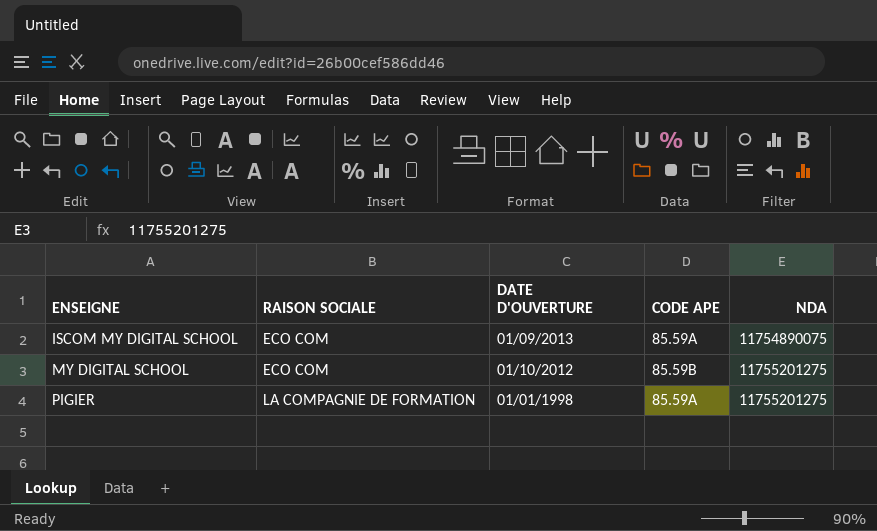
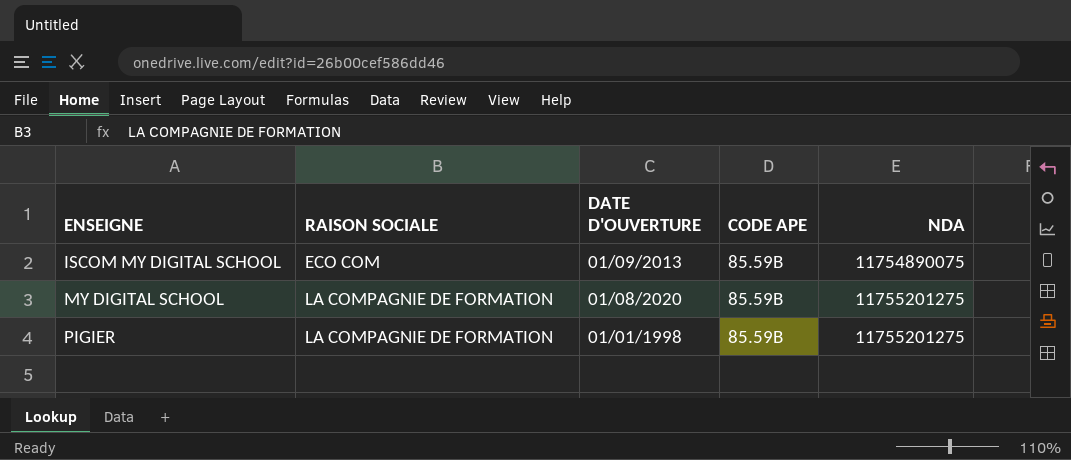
ISCOM MY DIGITAL SCHOOL | CODE APE: 85.59A -> 85.59B
MY DIGITAL SCHOOL | RAISON SOCIALE: ECO COM -> LA COMPAGNIE DE FORMATION
MY DIGITAL SCHOOL | DATE D'OUVERTURE: 01/10/2012 -> 01/08/2020
PIGIER | CODE APE: 85.59A -> 85.59B

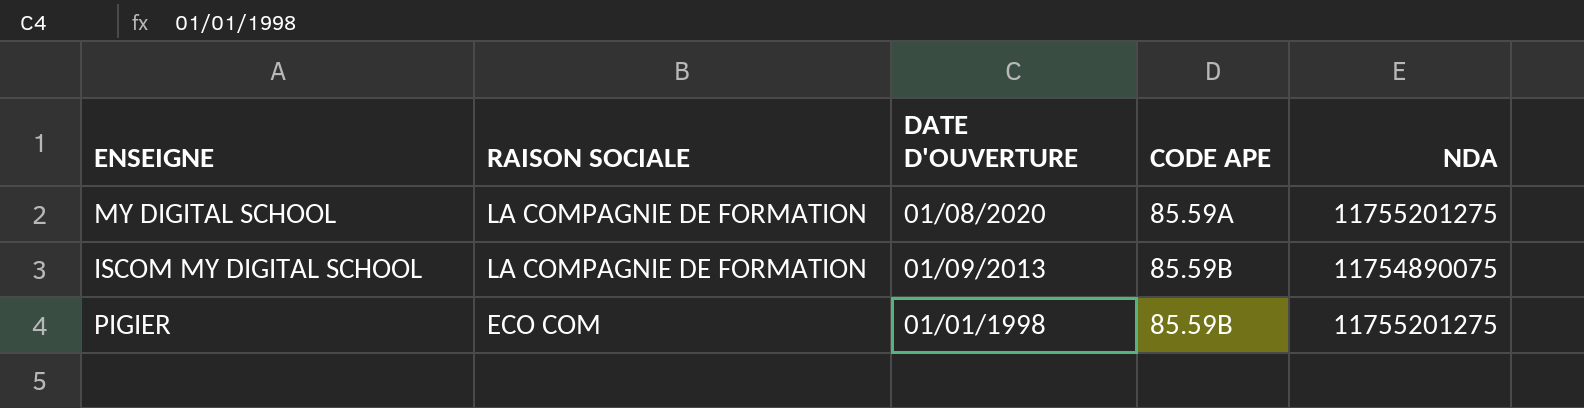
row order: ENSEIGNE ascending -> RAISON SOCIALE descending
MY DIGITAL SCHOOL | CODE APE: 85.59B -> 85.59A
ISCOM MY DIGITAL SCHOOL | RAISON SOCIALE: ECO COM -> LA COMPAGNIE DE FORMATION
PIGIER | RAISON SOCIALE: LA COMPAGNIE DE FORMATION -> ECO COM

